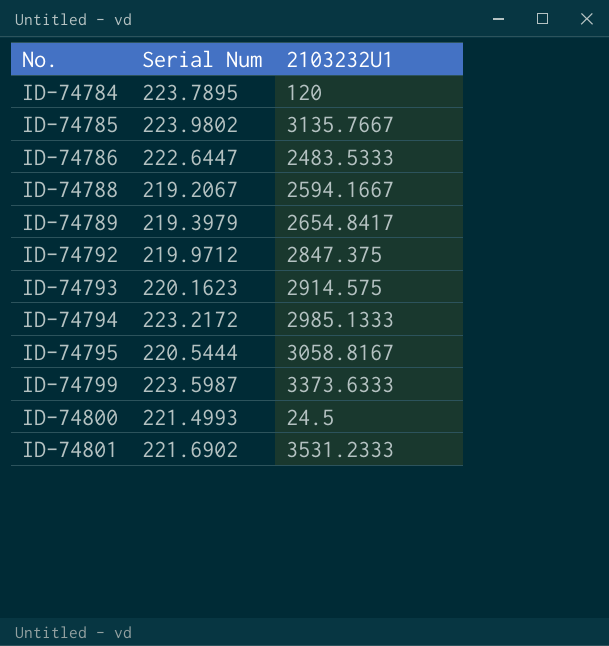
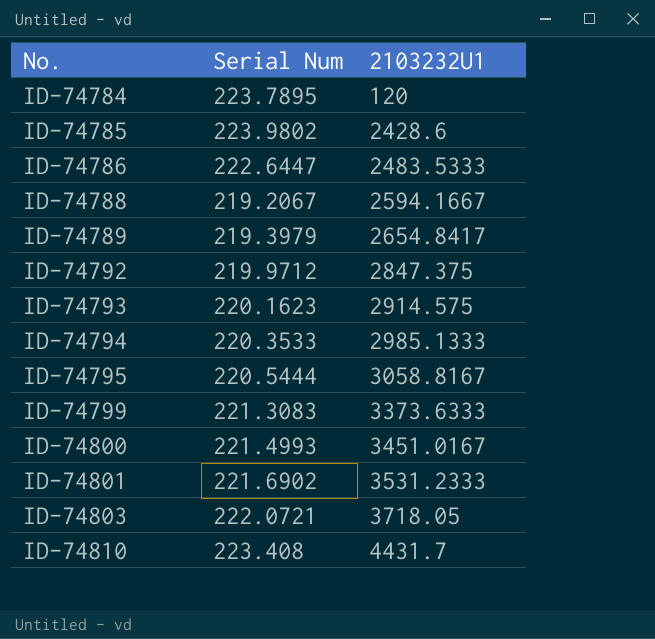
ID-74785 | 2103232U1: 3135.7667 -> 2428.6
ID-74794 | Serial Num: 223.2172 -> 220.3533
ID-74799 | Serial Num: 223.5987 -> 221.3083
ID-74800 | 2103232U1: 24.5 -> 3451.0167
row ID-74803: none -> 222.0721 | 3718.05
row ID-74810: none -> 223.408 | 4431.7

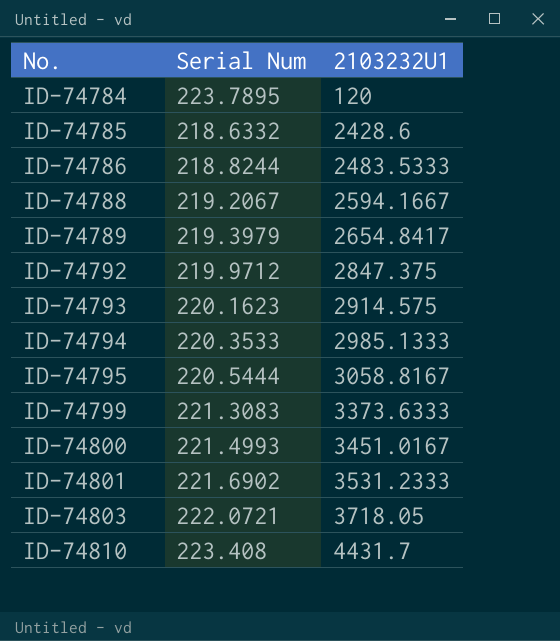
ID-74785 | Serial Num: 223.9802 -> 218.6332
ID-74786 | Serial Num: 222.6447 -> 218.8244

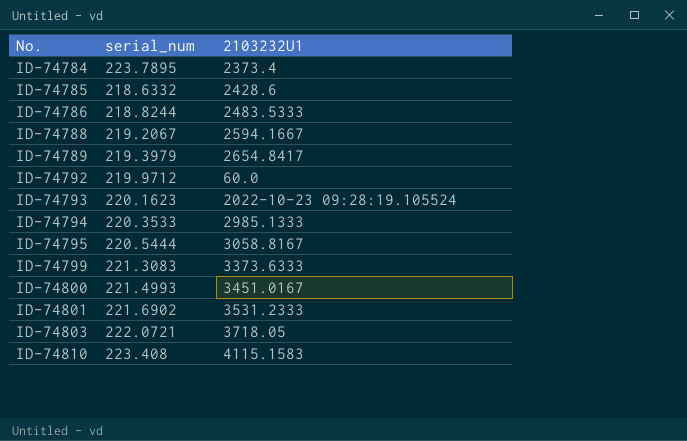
column name: Serial Num -> serial_num
ID-74784 | 2103232U1: 120 -> 2373.4
ID-74792 | 2103232U1: 2847.375 -> 60.0
ID-74793 | 2103232U1: 2914.575 -> 2022-10-23 09:28:19.105524
ID-74810 | 2103232U1: 4431.7 -> 4115.1583

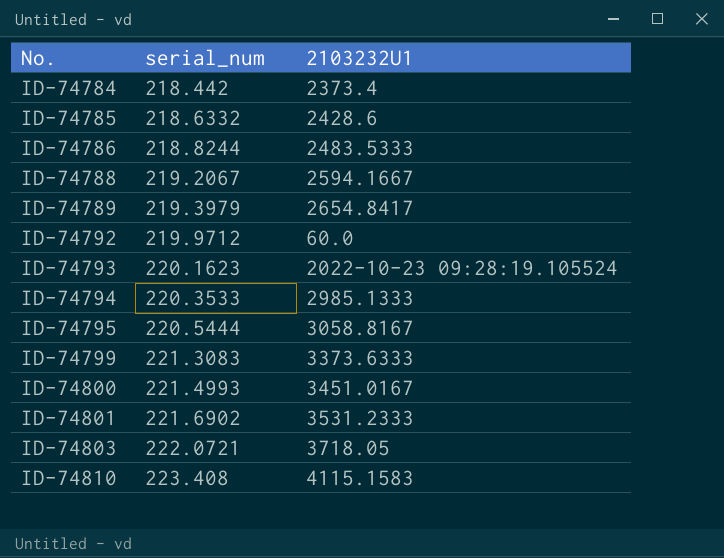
ID-74784 | serial_num: 223.7895 -> 218.442

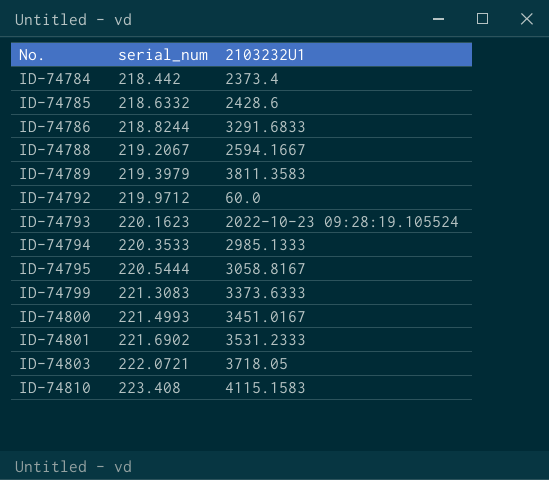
ID-74786 | 2103232U1: 2483.5333 -> 3291.6833
ID-74789 | 2103232U1: 2654.8417 -> 3811.3583

